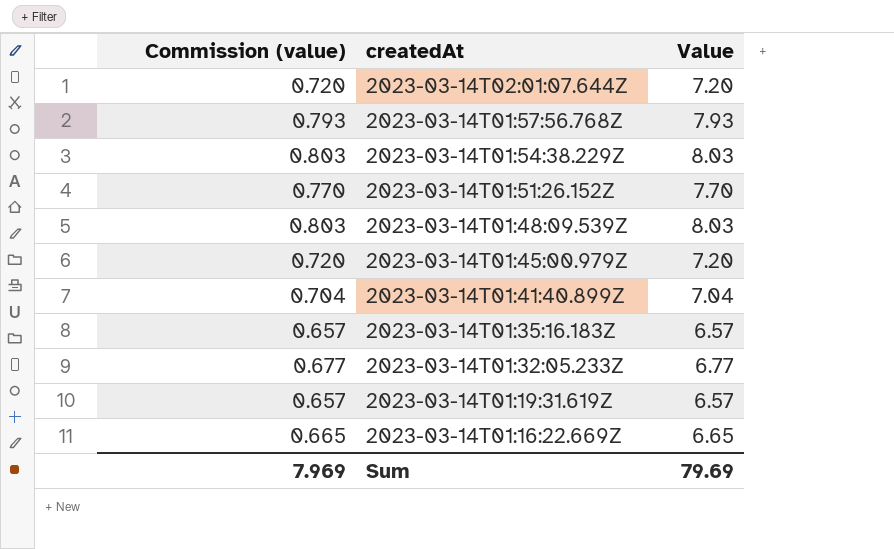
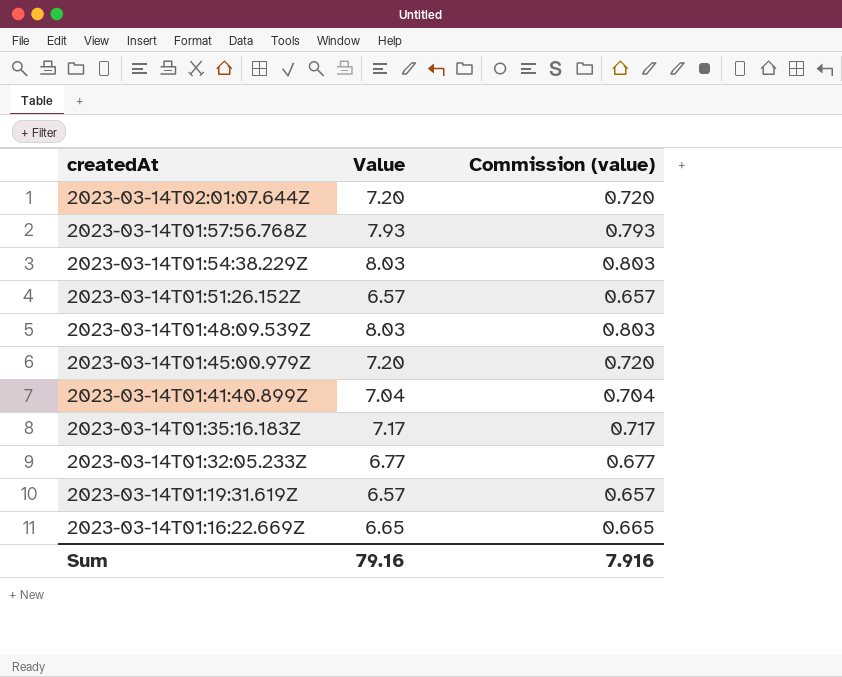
column Commission (value) | position: 1 -> 3
2023-03-14T01:51:26.152Z | Value: 7.70 -> 6.57
2023-03-14T01:51:26.152Z | Commission (value): 0.770 -> 0.657
2023-03-14T01:35:16.183Z | Value: 6.57 -> 7.17
2023-03-14T01:35:16.183Z | Commission (value): 0.657 -> 0.717
Sum | Value: 79.69 -> 79.16
Sum | Commission (value): 7.969 -> 7.916

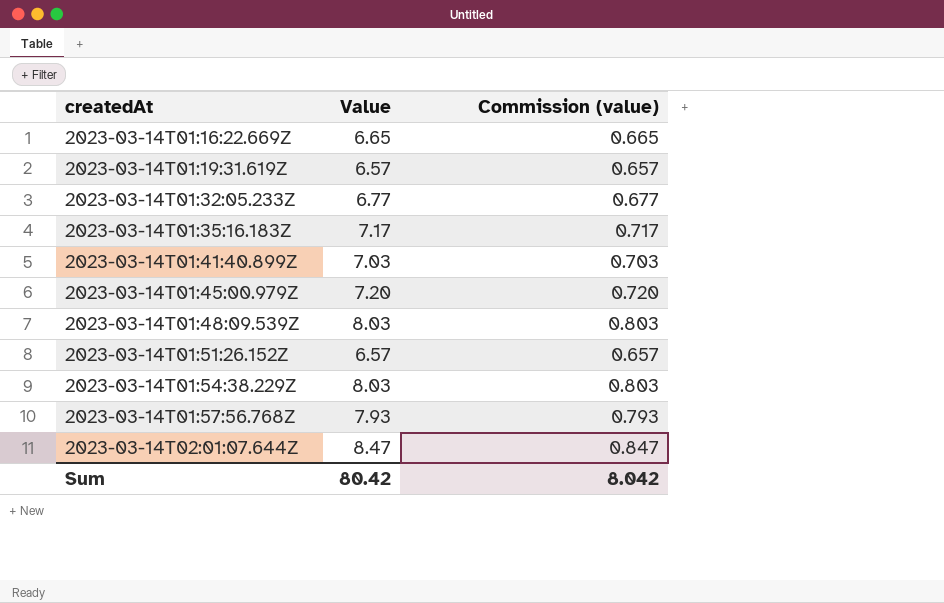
row order: createdAt descending -> createdAt ascending
2023-03-14T01:41:40.899Z | Value: 7.04 -> 7.03
2023-03-14T01:41:40.899Z | Commission (value): 0.704 -> 0.703
2023-03-14T02:01:07.644Z | Value: 7.20 -> 8.47
2023-03-14T02:01:07.644Z | Commission (value): 0.720 -> 0.847
Sum | Value: 79.16 -> 80.42
Sum | Commission (value): 7.916 -> 8.042

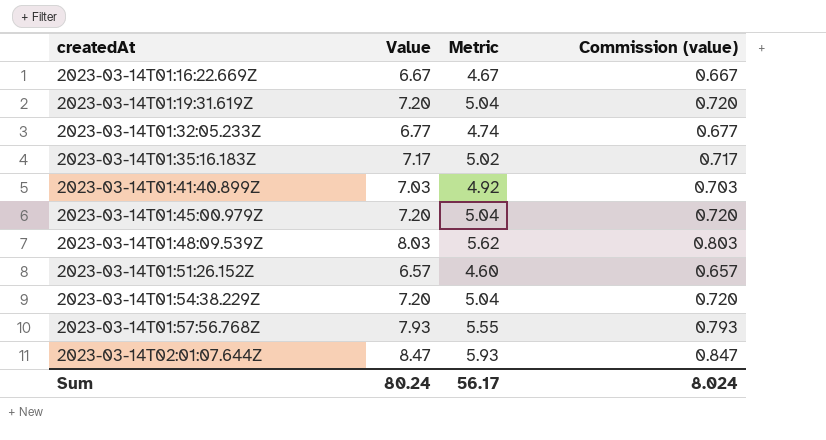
column Metric | formula: none -> [Value] * 0.7
2023-03-14T01:16:22.669Z | Value: 6.65 -> 6.67
2023-03-14T01:16:22.669Z | Commission (value): 0.665 -> 0.667
2023-03-14T01:19:31.619Z | Value: 6.57 -> 7.20
2023-03-14T01:19:31.619Z | Commission (value): 0.657 -> 0.720
2023-03-14T01:54:38.229Z | Value: 8.03 -> 7.20
2023-03-14T01:54:38.229Z | Commission (value): 0.803 -> 0.720
Sum | Value: 80.42 -> 80.24
Sum | Commission (value): 8.042 -> 8.024

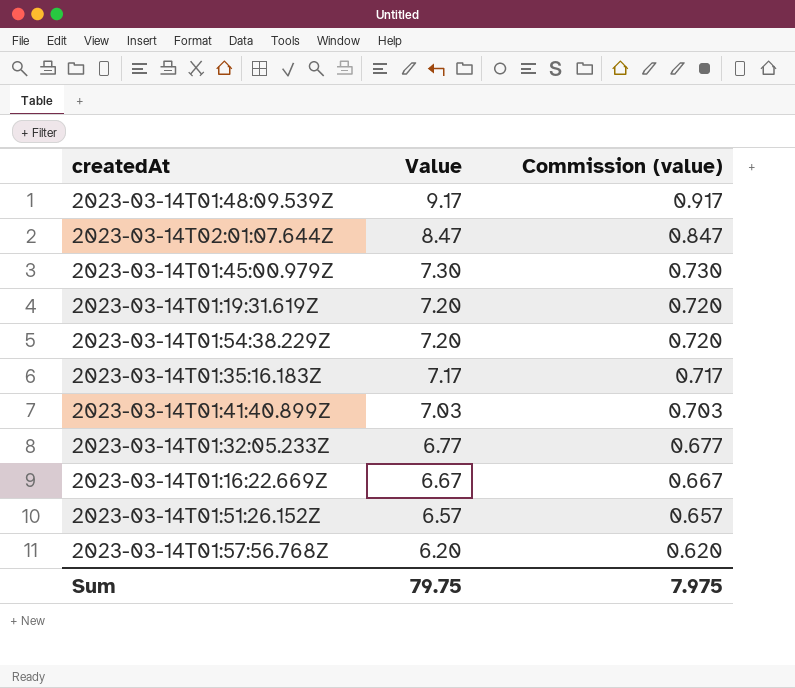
row order: createdAt ascending -> Value descending
column Metric | formula: [Value] * 0.7 -> none
2023-03-14T01:48:09.539Z | Value: 8.03 -> 9.17
2023-03-14T01:48:09.539Z | Commission (value): 0.803 -> 0.917
2023-03-14T01:45:00.979Z | Value: 7.20 -> 7.30
2023-03-14T01:45:00.979Z | Commission (value): 0.720 -> 0.730
2023-03-14T01:57:56.768Z | Value: 7.93 -> 6.20
2023-03-14T01:57:56.768Z | Commission (value): 0.793 -> 0.620
Sum | Value: 80.24 -> 79.75
Sum | Commission (value): 8.024 -> 7.975

